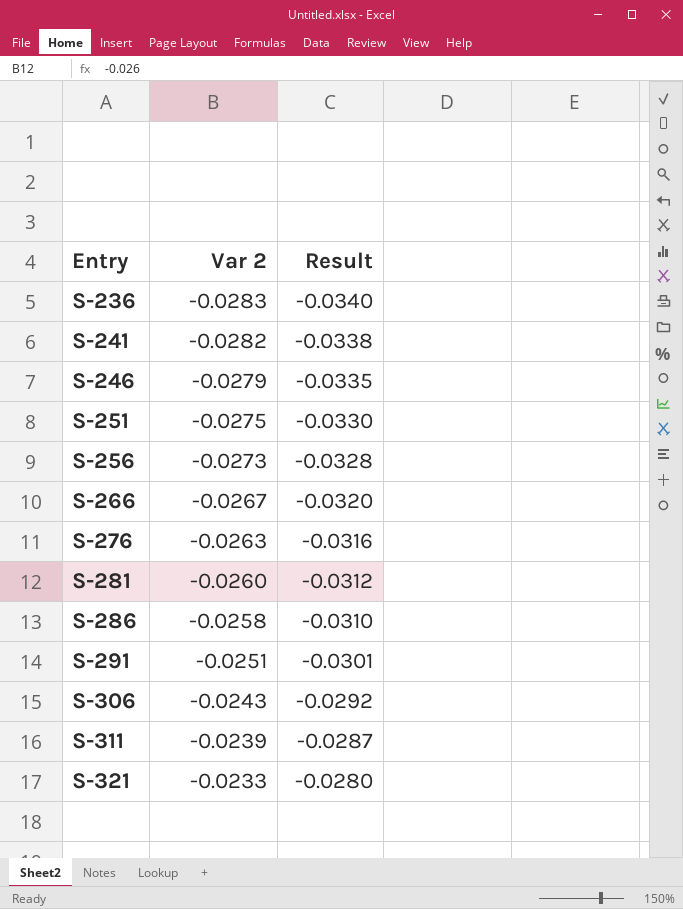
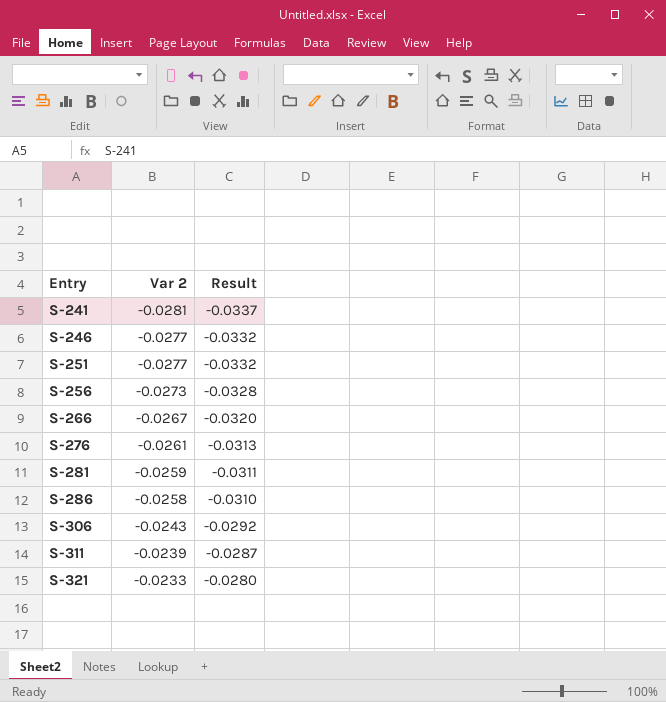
row S-236: -0.0283 | -0.0340 -> none
row S-291: -0.0251 | -0.0301 -> none
S-241 | Var 2: -0.0282 -> -0.0281
S-241 | Result: -0.0338 -> -0.0337
S-246 | Var 2: -0.0279 -> -0.0277
S-246 | Result: -0.0335 -> -0.0332
S-251 | Var 2: -0.0275 -> -0.0277
S-251 | Result: -0.0330 -> -0.0332
S-276 | Var 2: -0.0263 -> -0.0261
S-276 | Result: -0.0316 -> -0.0313
S-281 | Var 2: -0.0260 -> -0.0259
S-281 | Result: -0.0312 -> -0.0311

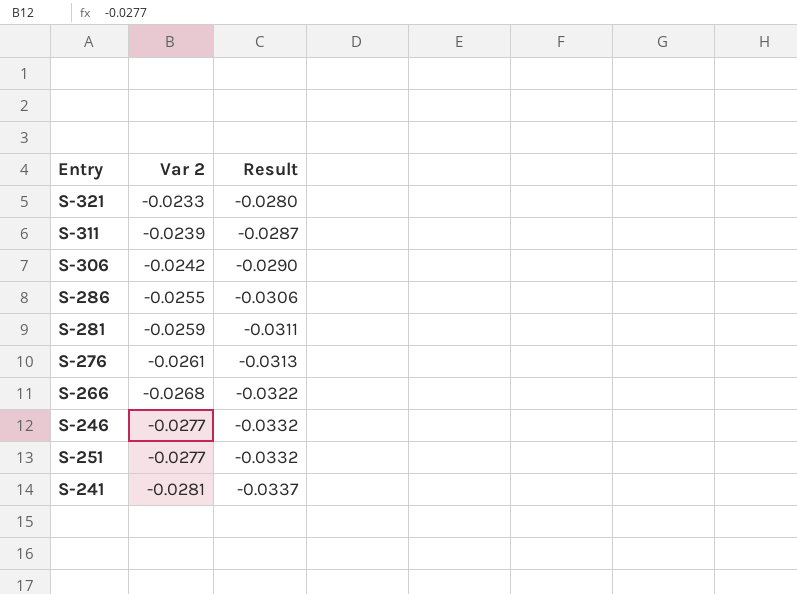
row order: Entry ascending -> Var 2 descending
row S-256: -0.0273 | -0.0328 -> none
S-306 | Var 2: -0.0243 -> -0.0242
S-306 | Result: -0.0292 -> -0.0290
S-286 | Var 2: -0.0258 -> -0.0255
S-286 | Result: -0.0310 -> -0.0306
S-266 | Var 2: -0.0267 -> -0.0268
S-266 | Result: -0.0320 -> -0.0322

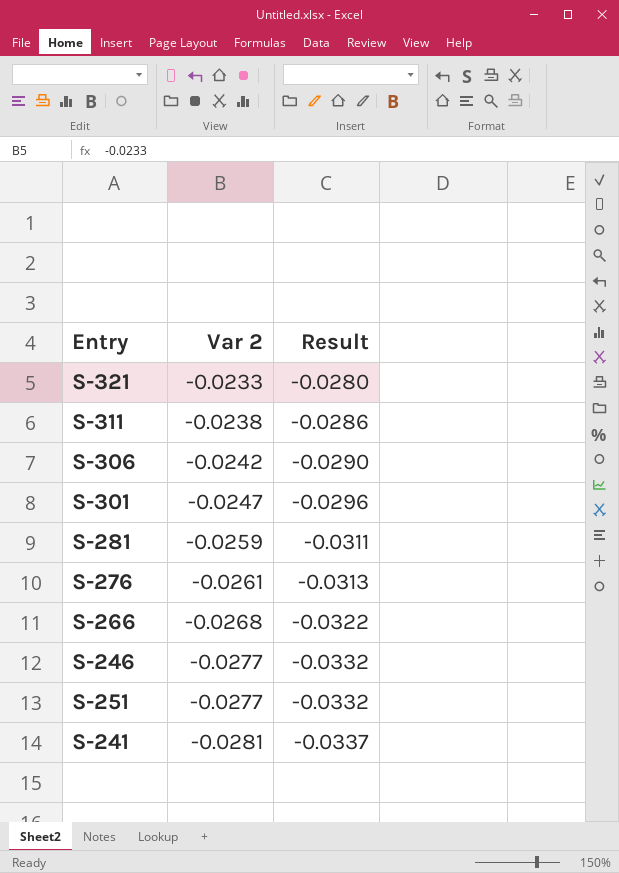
row S-286: -0.0255 | -0.0306 -> none
S-311 | Var 2: -0.0239 -> -0.0238
S-311 | Result: -0.0287 -> -0.0286
row S-301: none -> -0.0247 | -0.0296

